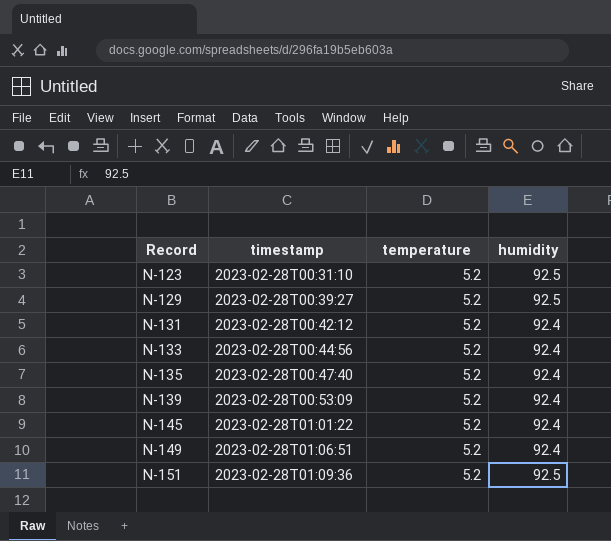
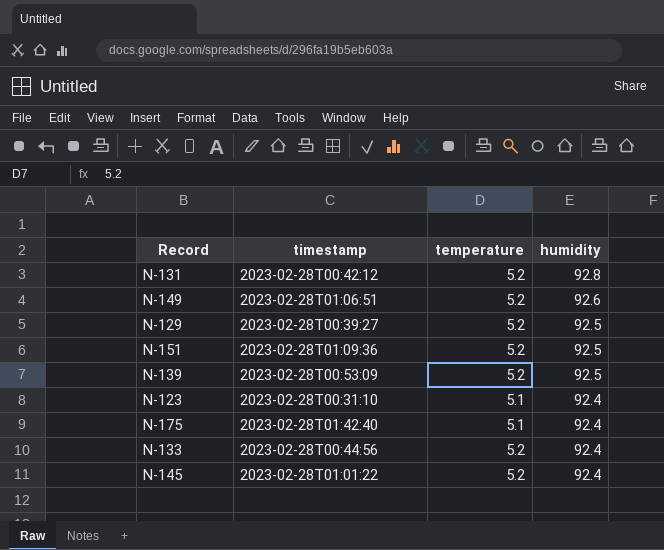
row order: Record ascending -> humidity descending
row N-135: 2023-02-28T00:47:40 | 5.2 | 92.4 -> none
N-131 | humidity: 92.4 -> 92.8
N-149 | humidity: 92.4 -> 92.6
N-139 | humidity: 92.4 -> 92.5
N-123 | temperature: 5.2 -> 5.1
N-123 | humidity: 92.5 -> 92.4
row N-175: none -> 2023-02-28T01:42:40 | 5.1 | 92.4

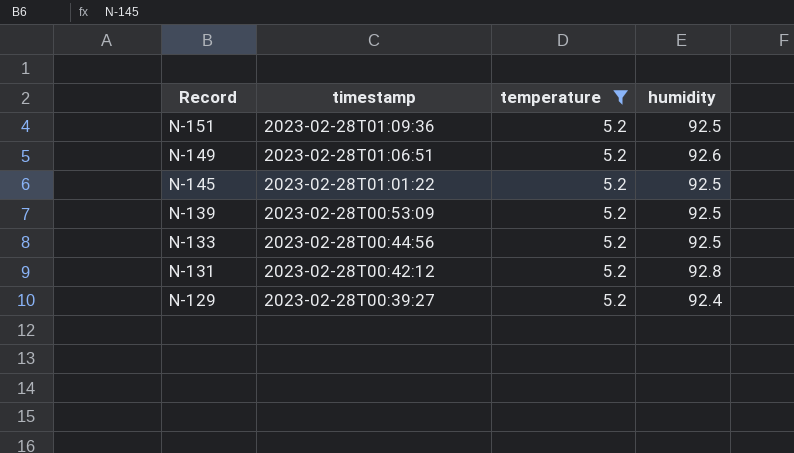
filter: none -> temperature = 5.2
row order: humidity descending -> Record descending
N-145 | humidity: 92.4 -> 92.5
N-133 | humidity: 92.4 -> 92.5
N-129 | humidity: 92.5 -> 92.4

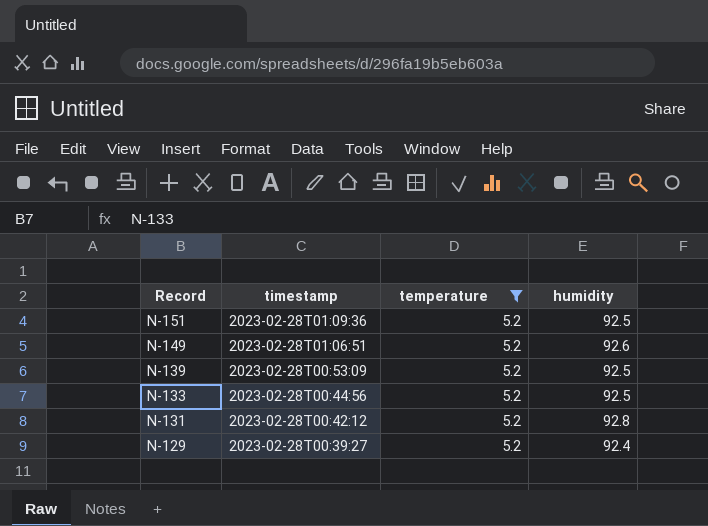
row N-145: 2023-02-28T01:01:22 | 5.2 | 92.5 -> none

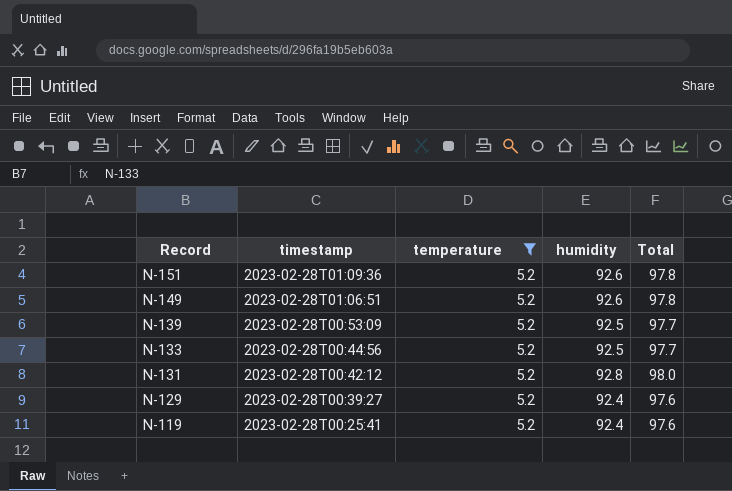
column Total | formula: none -> [temperature] + [humidity]
N-151 | humidity: 92.5 -> 92.6
row N-119: none -> 2023-02-28T00:25:41 | 5.2 | 92.4 | 97.6

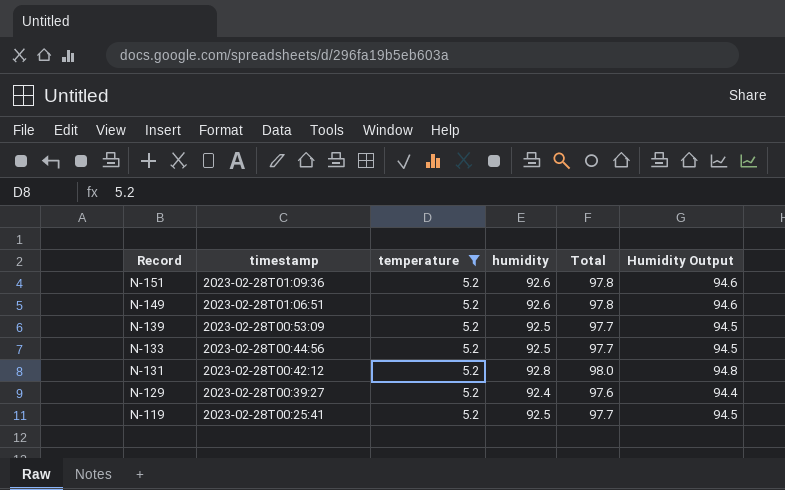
column Humidity Output | formula: none -> [humidity] + 2
N-119 | humidity: 92.4 -> 92.5
N-119 | Total: 97.6 -> 97.7

